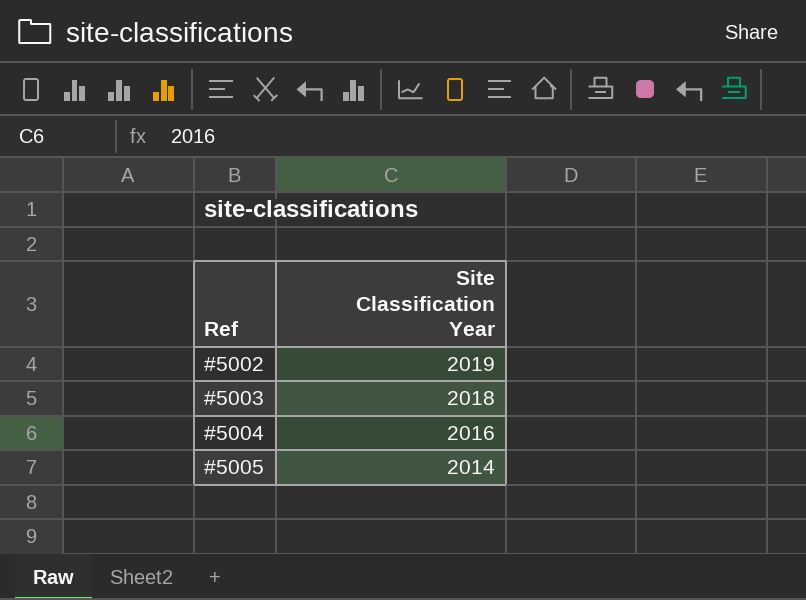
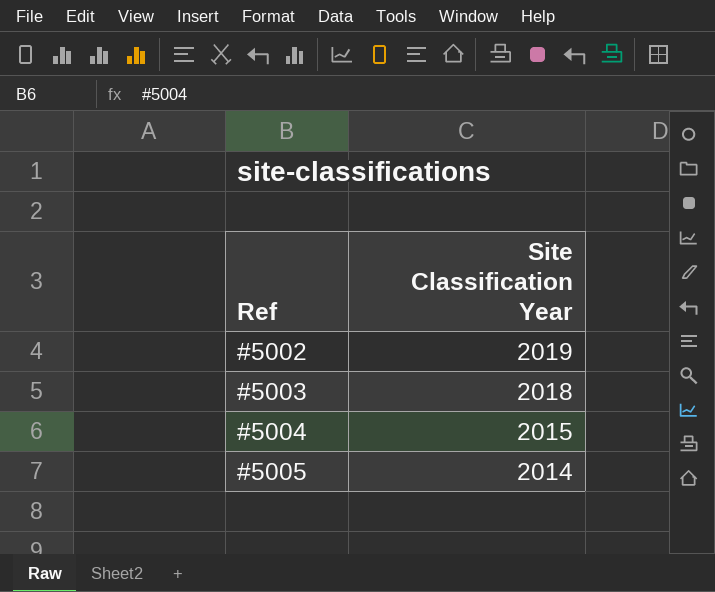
#5004 | Site Classification Year: 2016 -> 2015

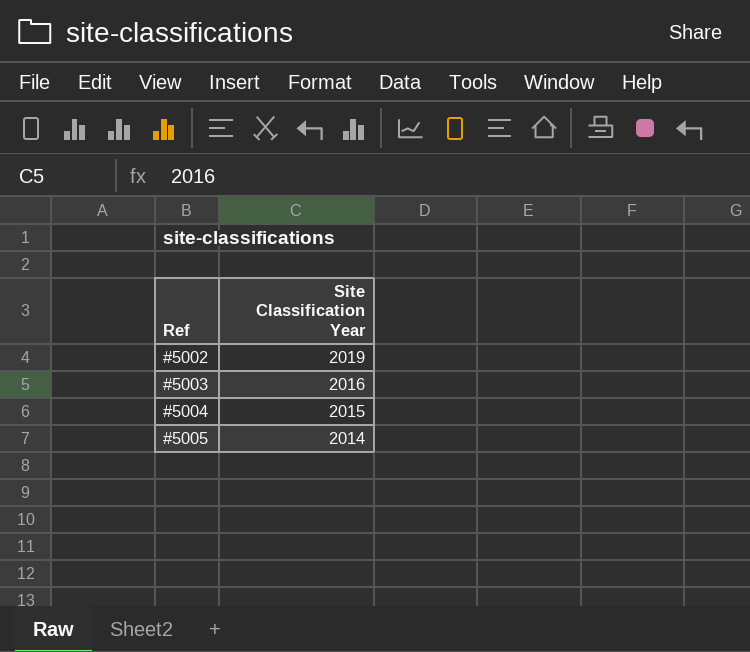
#5003 | Site Classification Year: 2018 -> 2016

